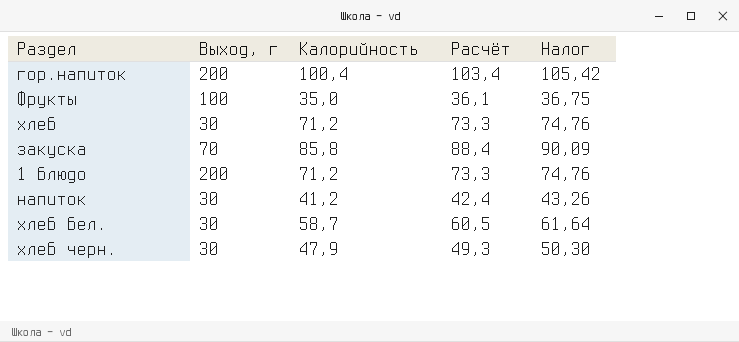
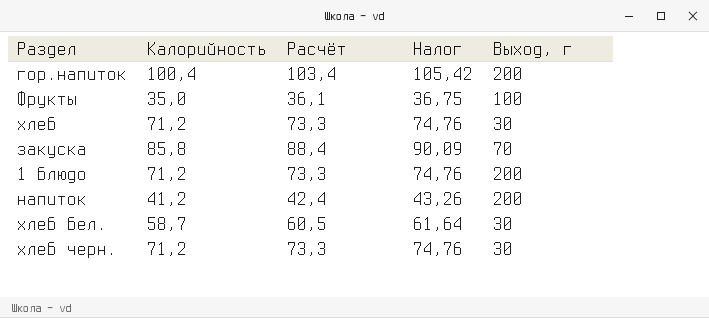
column Выход, г | position: 2 -> 5
напиток | Выход, г: 30 -> 200
хлеб черн. | Калорийность: 47,9 -> 71,2
хлеб черн. | Расчёт: 49,3 -> 73,3
хлеб черн. | Налог: 50,30 -> 74,76

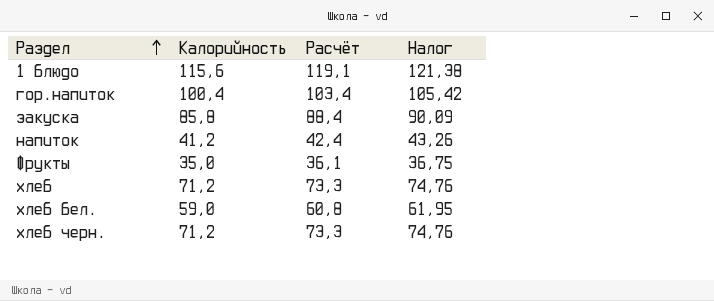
row order: none -> Раздел ascending
column Выход, г | position: 5 -> none
1 блюдо | Калорийность: 71,2 -> 115,6
1 блюдо | Расчёт: 73,3 -> 119,1
1 блюдо | Налог: 74,76 -> 121,38
хлеб бел. | Калорийность: 58,7 -> 59,0
хлеб бел. | Расчёт: 60,5 -> 60,8
хлеб бел. | Налог: 61,64 -> 61,95

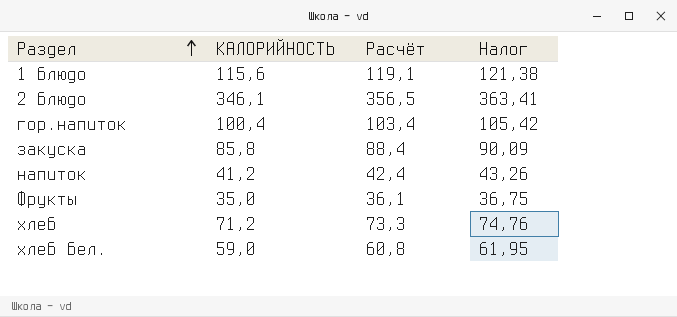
column name: Калорийность -> КАЛОРИЙНОСТЬ
row хлеб черн.: 71,2 | 73,3 | 74,76 -> none
row 2 блюдо: none -> 346,1 | 356,5 | 363,41

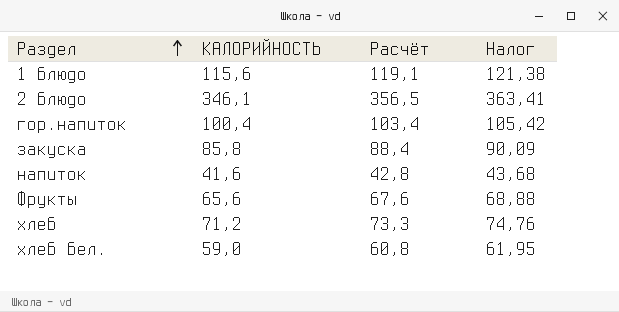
напиток | КАЛОРИЙНОСТЬ: 41,2 -> 41,6
напиток | Расчёт: 42,4 -> 42,8
напиток | Налог: 43,26 -> 43,68
Фрукты | КАЛОРИЙНОСТЬ: 35,0 -> 65,6
Фрукты | Расчёт: 36,1 -> 67,6
Фрукты | Налог: 36,75 -> 68,88

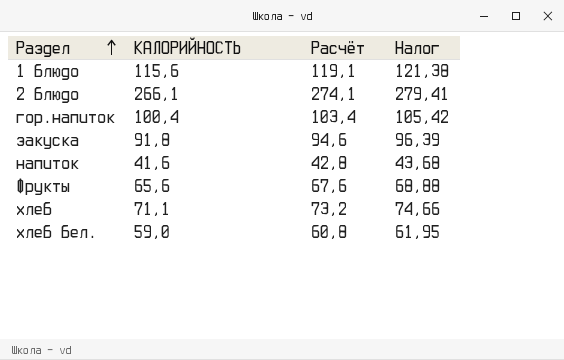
2 блюдо | КАЛОРИЙНОСТЬ: 346,1 -> 266,1
2 блюдо | Расчёт: 356,5 -> 274,1
2 блюдо | Налог: 363,41 -> 279,41
закуска | КАЛОРИЙНОСТЬ: 85,8 -> 91,8
закуска | Расчёт: 88,4 -> 94,6
закуска | Налог: 90,09 -> 96,39
хлеб | КАЛОРИЙНОСТЬ: 71,2 -> 71,1
хлеб | Расчёт: 73,3 -> 73,2
хлеб | Налог: 74,76 -> 74,66

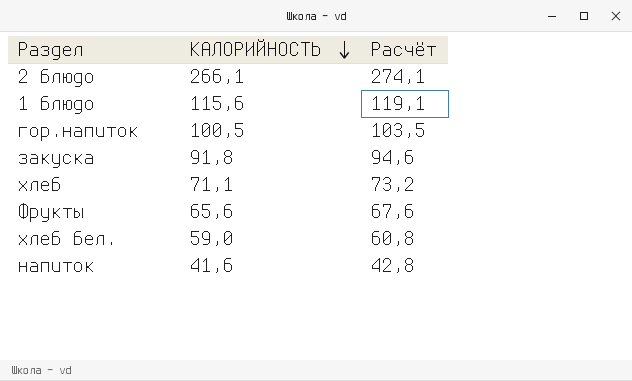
row order: Раздел ascending -> КАЛОРИЙНОСТЬ descending
column Налог | formula: [КАЛОРИЙНОСТЬ] * 1,05 -> none
гор.напиток | КАЛОРИЙНОСТЬ: 100,4 -> 100,5
гор.напиток | Расчёт: 103,4 -> 103,5

